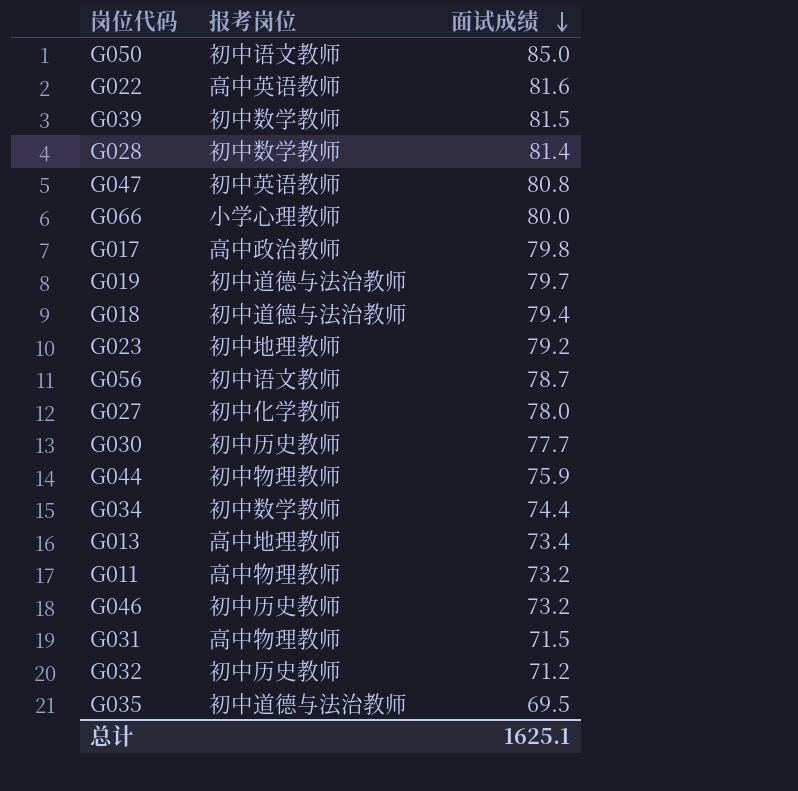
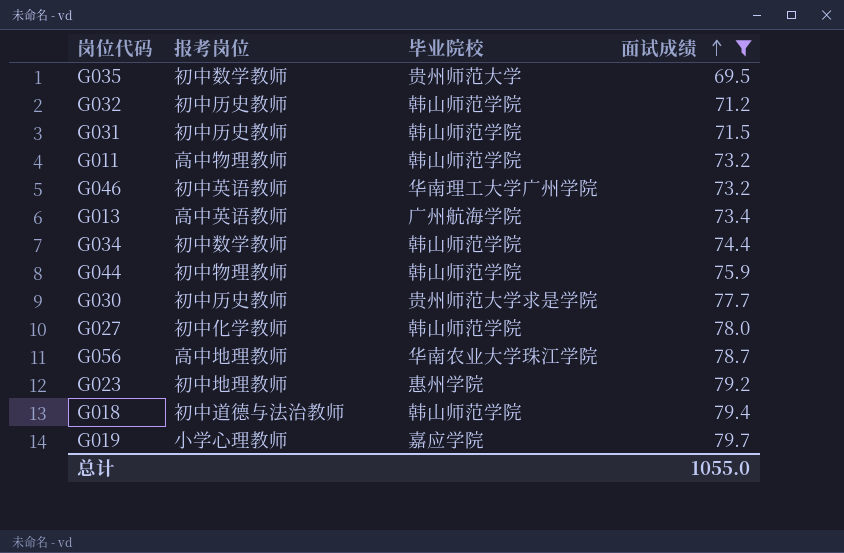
filter: none -> 面试成绩 <= 79.7
row order: 面试成绩 descending -> 面试成绩 ascending
column 毕业院校 | position: none -> 3
G035 | 报考岗位: 初中道德与法治教师 -> 初中数学教师
G031 | 报考岗位: 高中物理教师 -> 初中历史教师
G046 | 报考岗位: 初中历史教师 -> 初中英语教师
G013 | 报考岗位: 高中地理教师 -> 高中英语教师
G056 | 报考岗位: 初中语文教师 -> 高中地理教师
G019 | 报考岗位: 初中道德与法治教师 -> 小学心理教师
总计 | 面试成绩: 1625.1 -> 1055.0

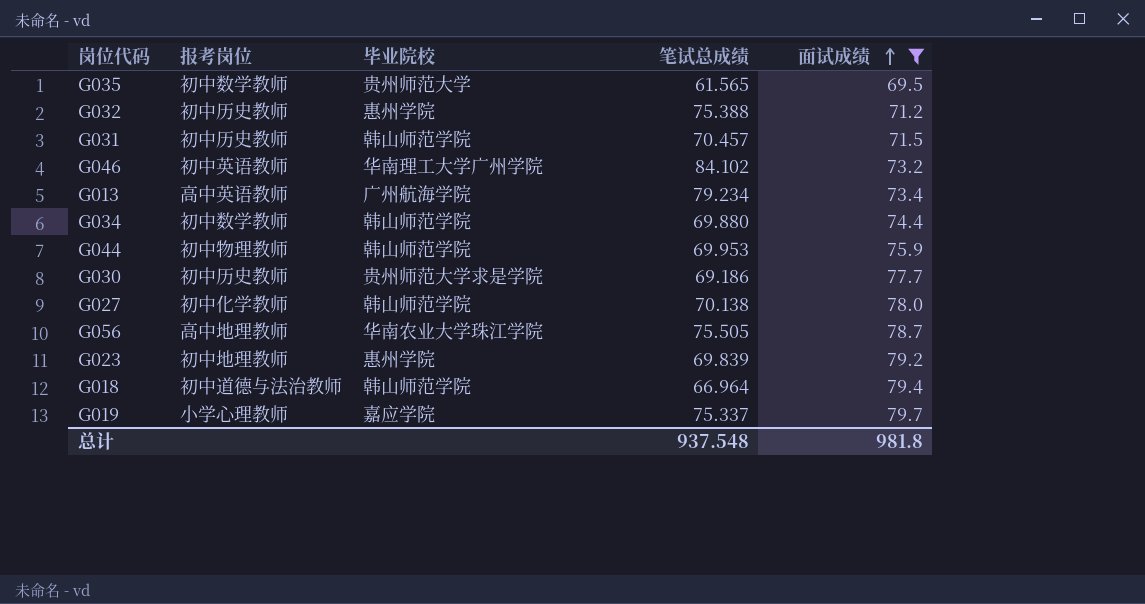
column 笔试总成绩 | position: none -> 4
row G011: 高中物理教师 | 韩山师范学院 | 73.2 -> none
G032 | 毕业院校: 韩山师范学院 -> 惠州学院
总计 | 面试成绩: 1055.0 -> 981.8

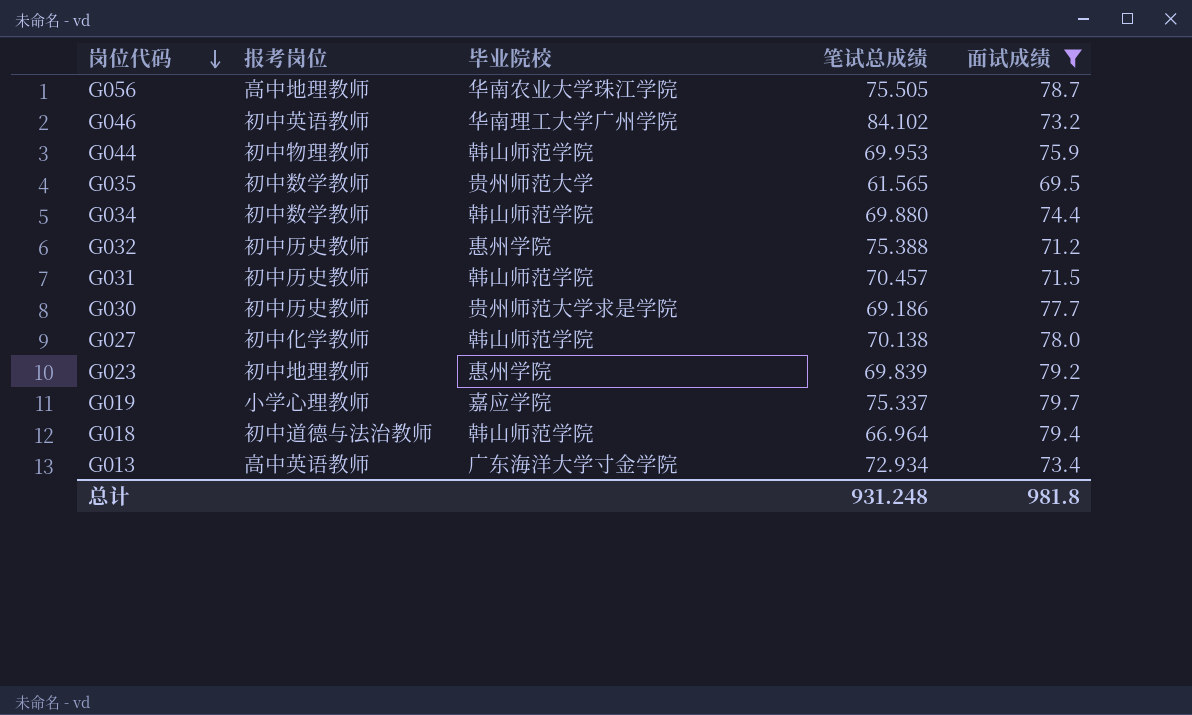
row order: 面试成绩 ascending -> 岗位代码 descending
G013 | 毕业院校: 广州航海学院 -> 广东海洋大学寸金学院
G013 | 笔试总成绩: 79.234 -> 72.934
总计 | 笔试总成绩: 937.548 -> 931.248

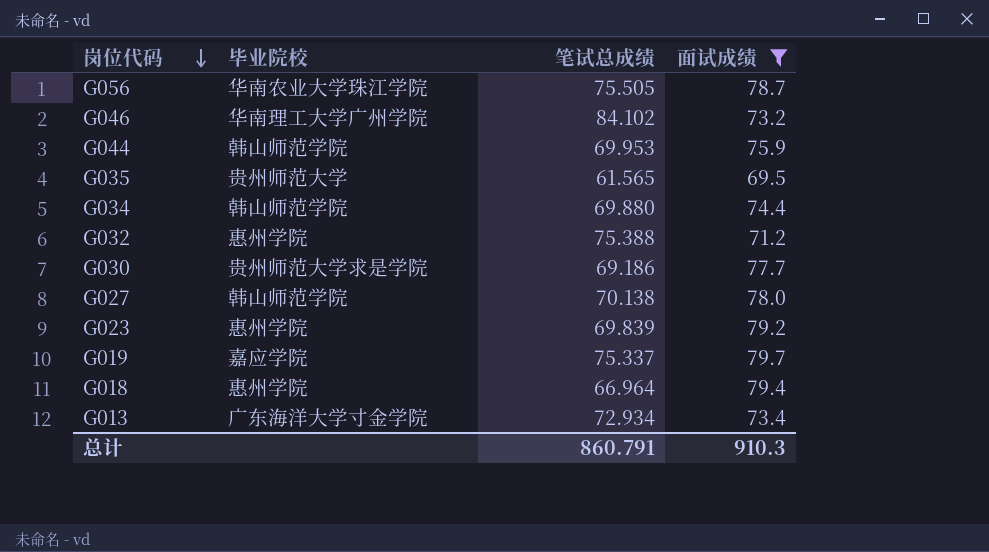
column 报考岗位 | position: 2 -> none
row G031: 初中历史教师 | 韩山师范学院 | 70.457 | 71.5 -> none
G018 | 毕业院校: 韩山师范学院 -> 惠州学院
总计 | 笔试总成绩: 931.248 -> 860.791
总计 | 面试成绩: 981.8 -> 910.3

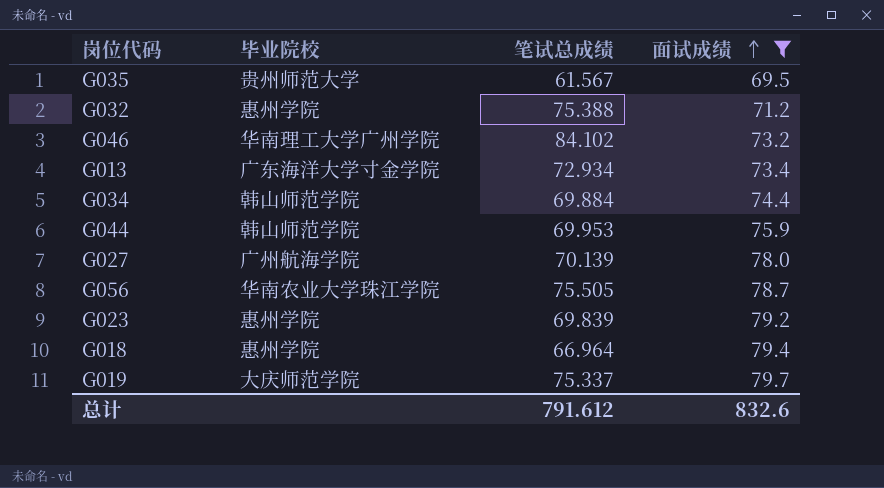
row order: 岗位代码 descending -> 面试成绩 ascending
row G030: 贵州师范大学求是学院 | 69.186 | 77.7 -> none
G035 | 笔试总成绩: 61.565 -> 61.567
G034 | 笔试总成绩: 69.880 -> 69.884
G027 | 毕业院校: 韩山师范学院 -> 广州航海学院
G027 | 笔试总成绩: 70.138 -> 70.139
G019 | 毕业院校: 嘉应学院 -> 大庆师范学院
总计 | 笔试总成绩: 860.791 -> 791.612
总计 | 面试成绩: 910.3 -> 832.6

